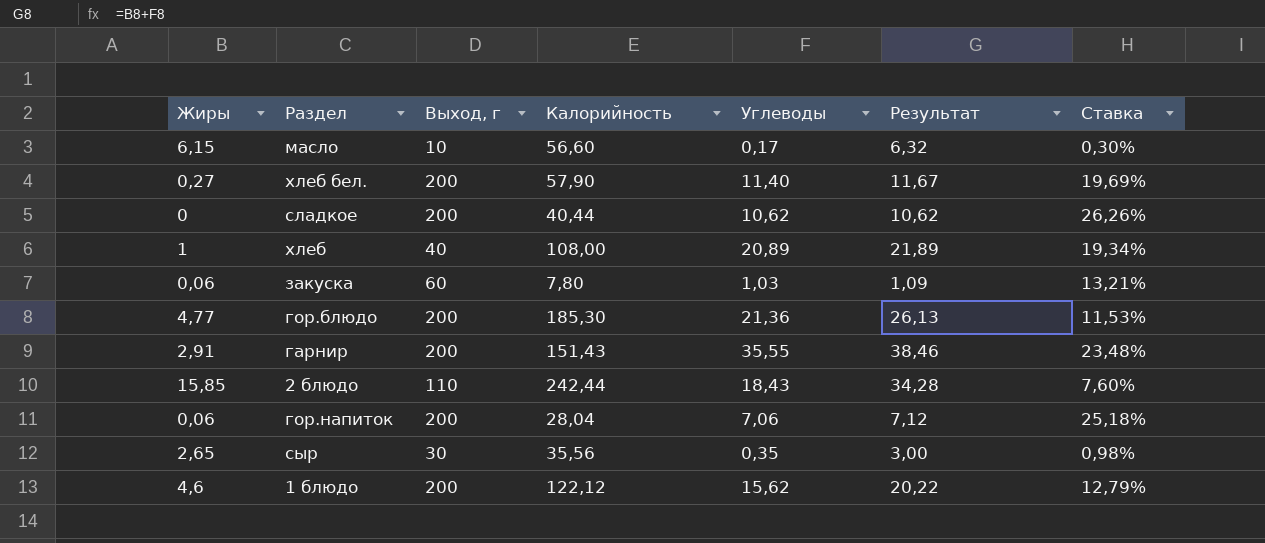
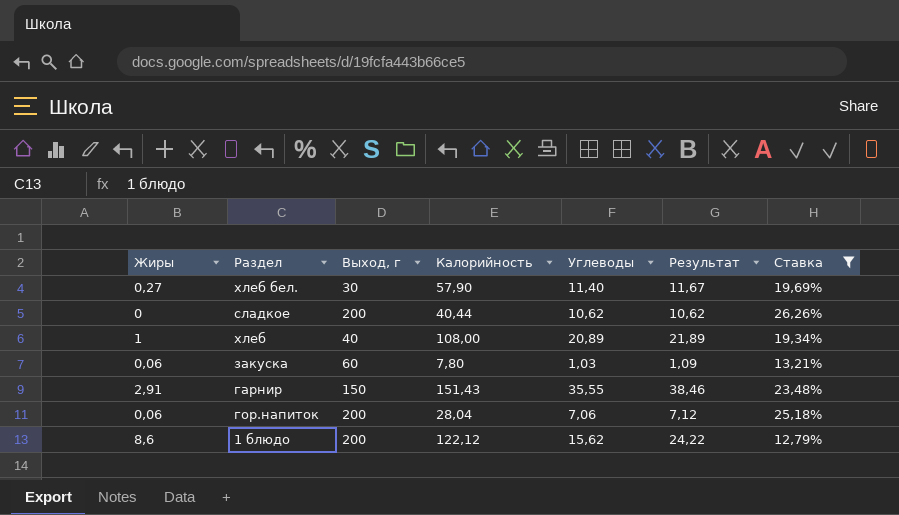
filter: none -> Ставка >= 12,79%
хлеб бел. | Выход, г: 200 -> 30
гарнир | Выход, г: 200 -> 150
1 блюдо | Жиры: 4,6 -> 8,6
1 блюдо | Результат: 20,22 -> 24,22

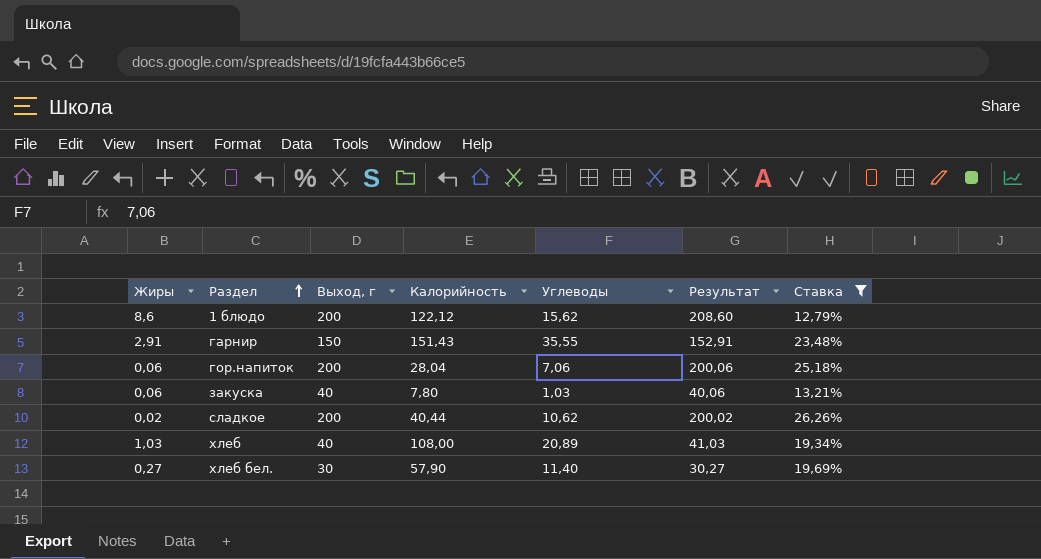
row order: none -> Раздел ascending
column Результат | formula: [Жиры] + [Углеводы] -> [Жиры] + [Выход, г]
закуска | Выход, г: 60 -> 40
сладкое | Жиры: 0 -> 0,02
хлеб | Жиры: 1 -> 1,03

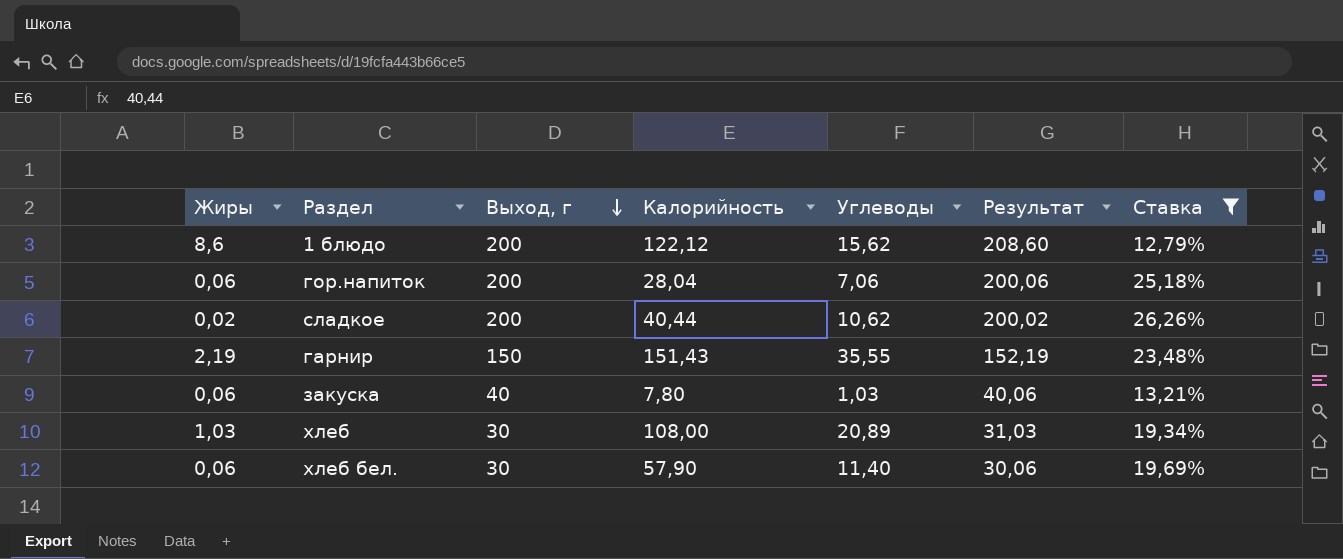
row order: Раздел ascending -> Выход, г descending
гарнир | Жиры: 2,91 -> 2,19
гарнир | Результат: 152,91 -> 152,19
хлеб | Выход, г: 40 -> 30
хлеб | Результат: 41,03 -> 31,03
хлеб бел. | Жиры: 0,27 -> 0,06
хлеб бел. | Результат: 30,27 -> 30,06

